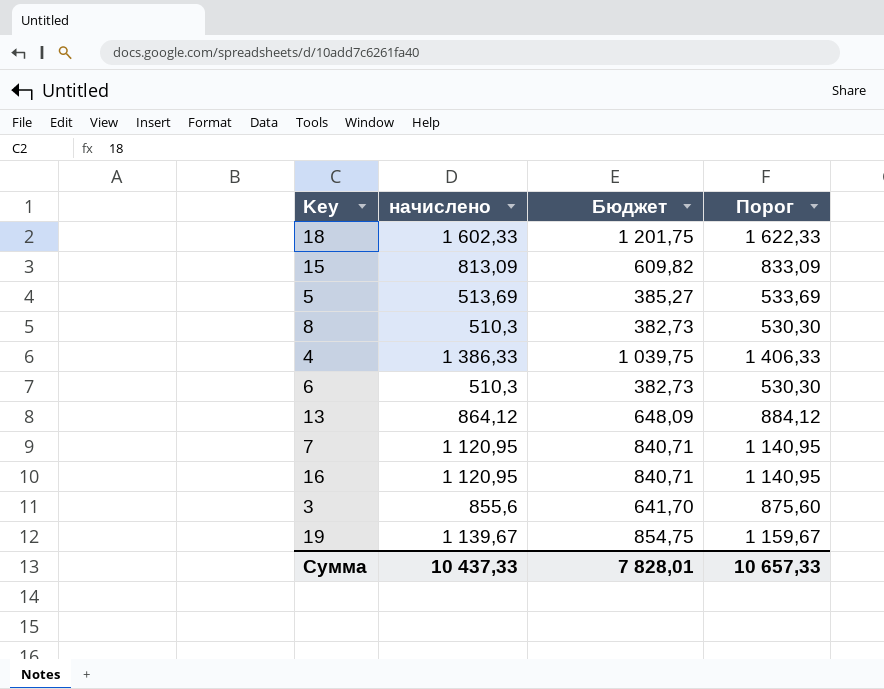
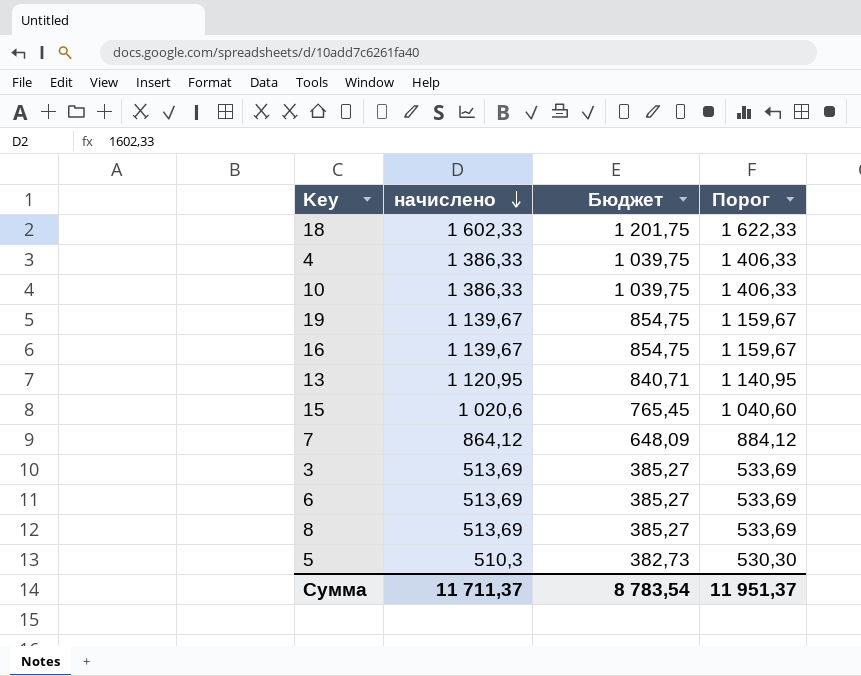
row order: none -> начислено descending
row 10: none -> 1 386,33 | 1 039,75 | 1 406,33
16 | начислено: 1 120,95 -> 1 139,67
16 | Бюджет: 840,71 -> 854,75
16 | Порог: 1 140,95 -> 1 159,67
13 | начислено: 864,12 -> 1 120,95
13 | Бюджет: 648,09 -> 840,71
13 | Порог: 884,12 -> 1 140,95
15 | начислено: 813,09 -> 1 020,6
15 | Бюджет: 609,82 -> 765,45
15 | Порог: 833,09 -> 1 040,60
7 | начислено: 1 120,95 -> 864,12
7 | Бюджет: 840,71 -> 648,09
7 | Порог: 1 140,95 -> 884,12
3 | начислено: 855,6 -> 513,69
3 | Бюджет: 641,70 -> 385,27
3 | Порог: 875,60 -> 533,69
6 | начислено: 510,3 -> 513,69
6 | Бюджет: 382,73 -> 385,27
6 | Порог: 530,30 -> 533,69
8 | начислено: 510,3 -> 513,69
8 | Бюджет: 382,73 -> 385,27
8 | Порог: 530,30 -> 533,69
5 | начислено: 513,69 -> 510,3
5 | Бюджет: 385,27 -> 382,73
5 | Порог: 533,69 -> 530,30
Сумма | начислено: 10 437,33 -> 11 711,37
Сумма | Бюджет: 7 828,01 -> 8 783,54
Сумма | Порог: 10 657,33 -> 11 951,37

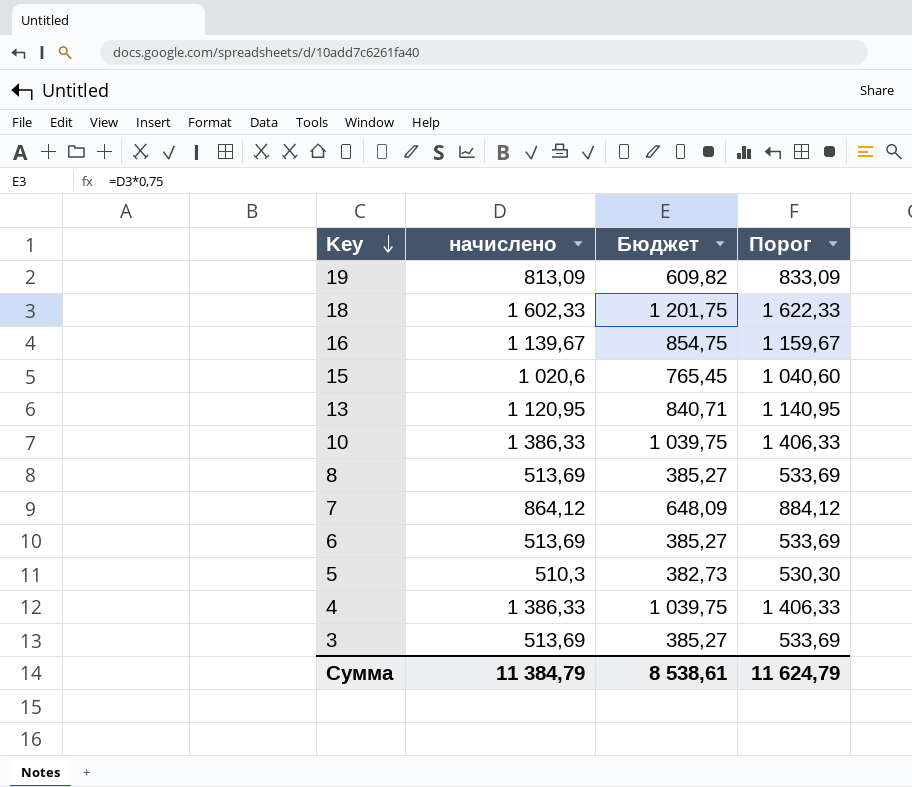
row order: начислено descending -> Key descending
19 | начислено: 1 139,67 -> 813,09
19 | Бюджет: 854,75 -> 609,82
19 | Порог: 1 159,67 -> 833,09
Сумма | начислено: 11 711,37 -> 11 384,79
Сумма | Бюджет: 8 783,54 -> 8 538,61
Сумма | Порог: 11 951,37 -> 11 624,79

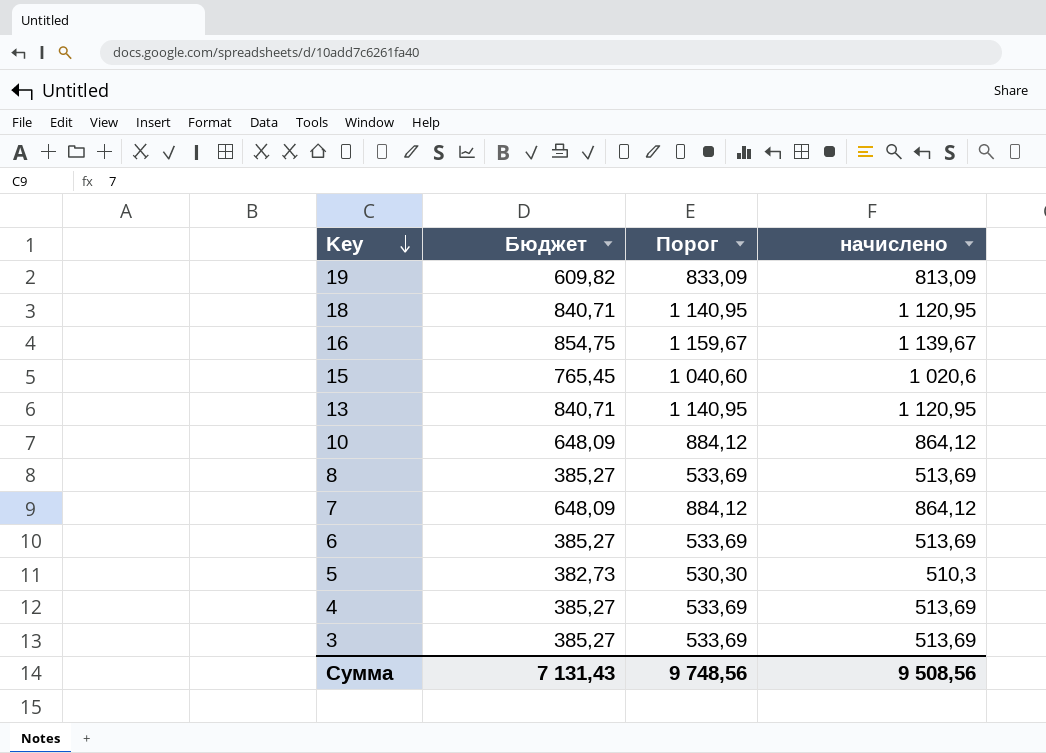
column начислено | position: 2 -> 4
18 | Бюджет: 1 201,75 -> 840,71
18 | Порог: 1 622,33 -> 1 140,95
18 | начислено: 1 602,33 -> 1 120,95
10 | Бюджет: 1 039,75 -> 648,09
10 | Порог: 1 406,33 -> 884,12
10 | начислено: 1 386,33 -> 864,12
4 | Бюджет: 1 039,75 -> 385,27
4 | Порог: 1 406,33 -> 533,69
4 | начислено: 1 386,33 -> 513,69
Сумма | Бюджет: 8 538,61 -> 7 131,43
Сумма | Порог: 11 624,79 -> 9 748,56
Сумма | начислено: 11 384,79 -> 9 508,56

